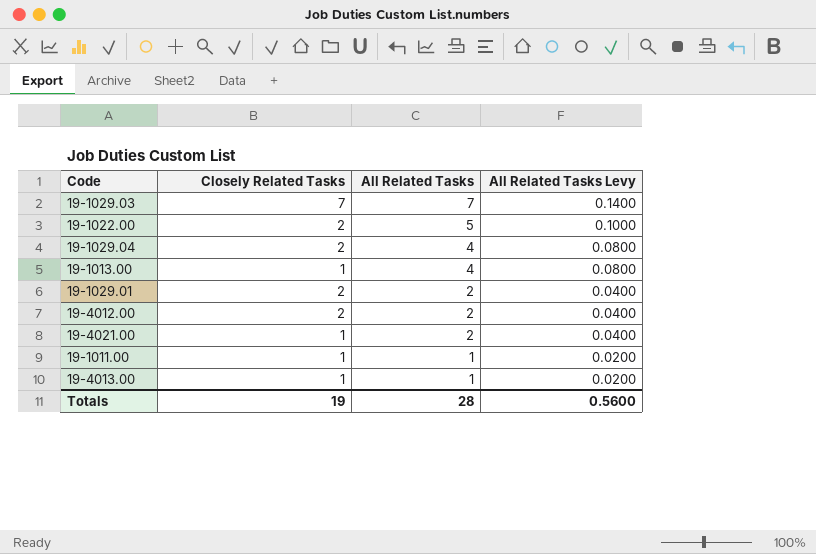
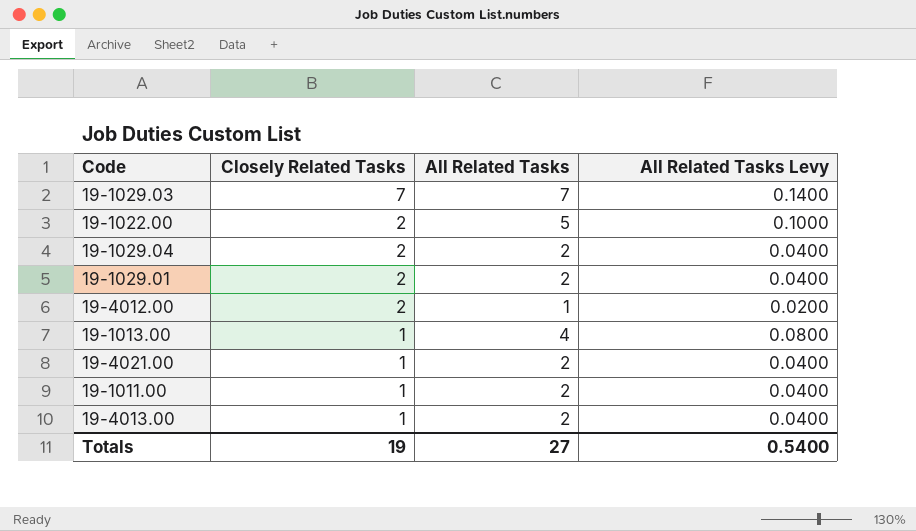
row order: All Related Tasks descending -> Closely Related Tasks descending
19-1029.04 | All Related Tasks: 4 -> 2
19-1029.04 | All Related Tasks Levy: 0.0800 -> 0.0400
19-4012.00 | All Related Tasks: 2 -> 1
19-4012.00 | All Related Tasks Levy: 0.0400 -> 0.0200
19-1011.00 | All Related Tasks: 1 -> 2
19-1011.00 | All Related Tasks Levy: 0.0200 -> 0.0400
19-4013.00 | All Related Tasks: 1 -> 2
19-4013.00 | All Related Tasks Levy: 0.0200 -> 0.0400
Totals | All Related Tasks: 28 -> 27
Totals | All Related Tasks Levy: 0.5600 -> 0.5400

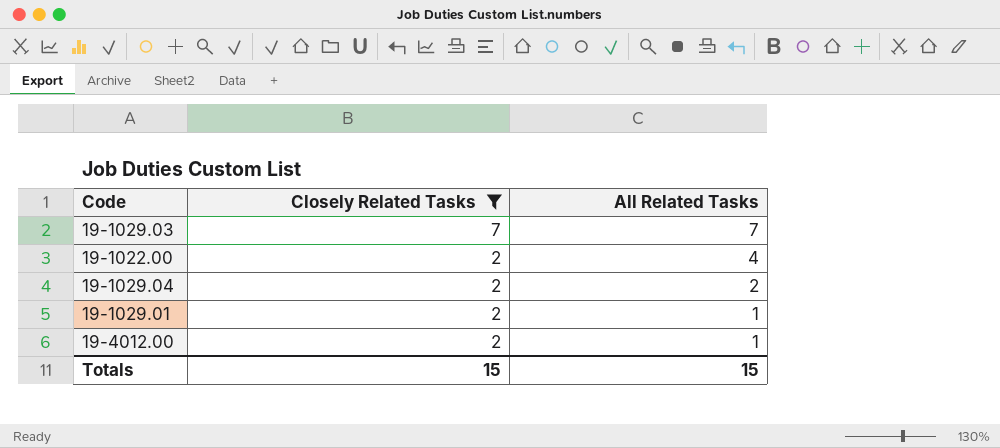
filter: none -> Closely Related Tasks != 1
column All Related Tasks Levy | formula: [All Related Tasks] * 0.02 -> none
19-1022.00 | All Related Tasks: 5 -> 4
19-1029.01 | All Related Tasks: 2 -> 1
Totals | Closely Related Tasks: 19 -> 15
Totals | All Related Tasks: 27 -> 15

